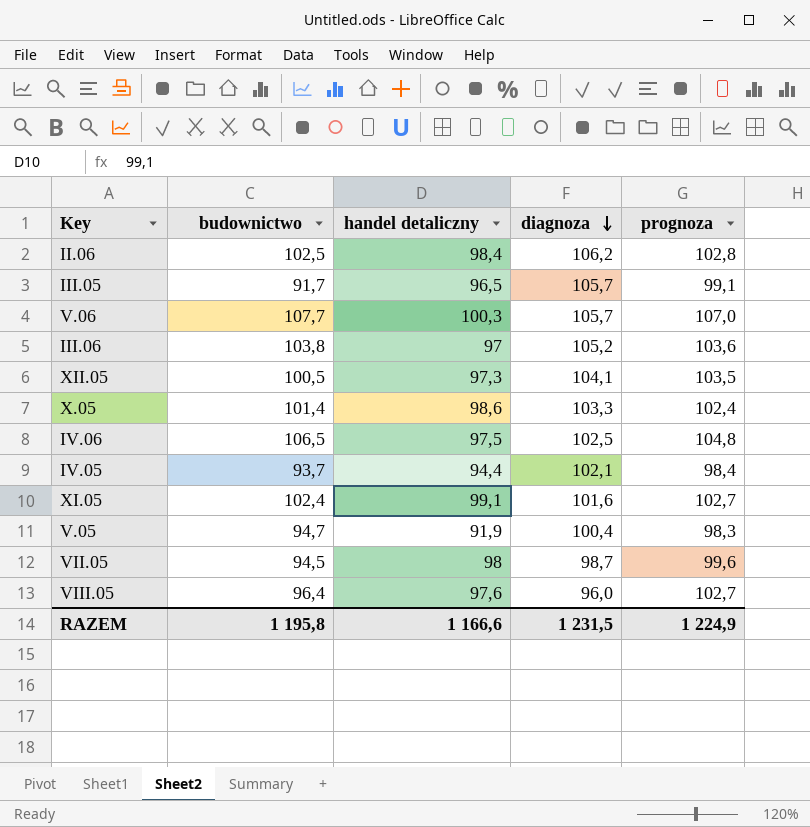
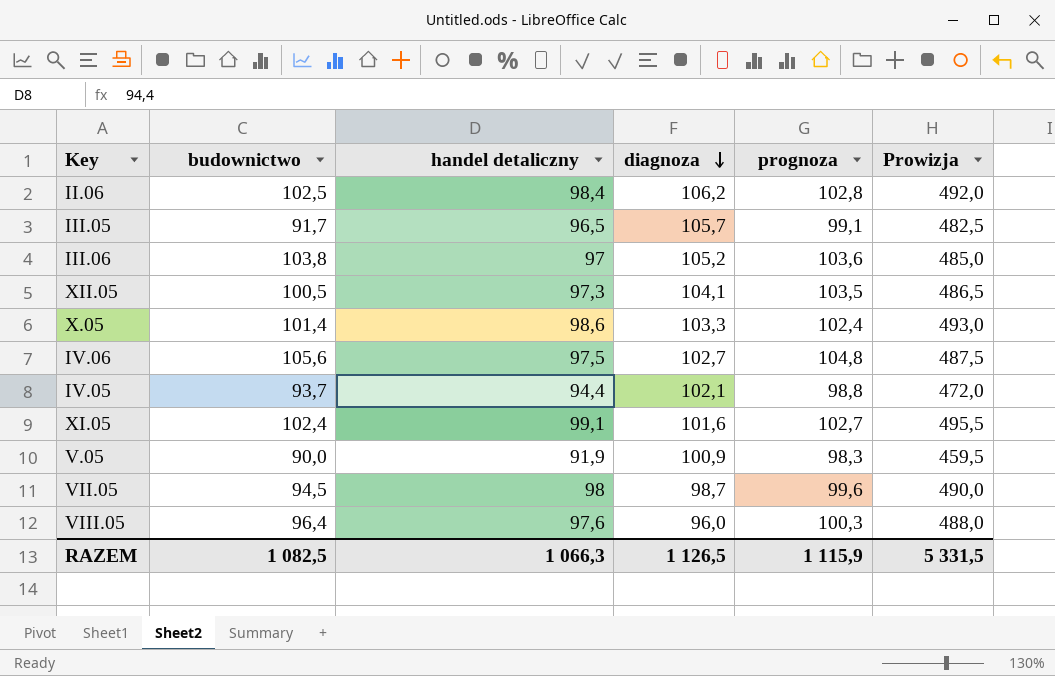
column Prowizja | formula: none -> [handel detaliczny] * 5
row V.06: 107,7 | 100,3 | 105,7 | 107,0 -> none
IV.06 | budownictwo: 106,5 -> 105,6
IV.06 | diagnoza: 102,5 -> 102,7
IV.05 | prognoza: 98,4 -> 98,8
V.05 | budownictwo: 94,7 -> 90,0
V.05 | diagnoza: 100,4 -> 100,9
VIII.05 | prognoza: 102,7 -> 100,3
RAZEM | budownictwo: 1 195,8 -> 1 082,5
RAZEM | handel detaliczny: 1 166,6 -> 1 066,3
RAZEM | diagnoza: 1 231,5 -> 1 126,5
RAZEM | prognoza: 1 224,9 -> 1 115,9

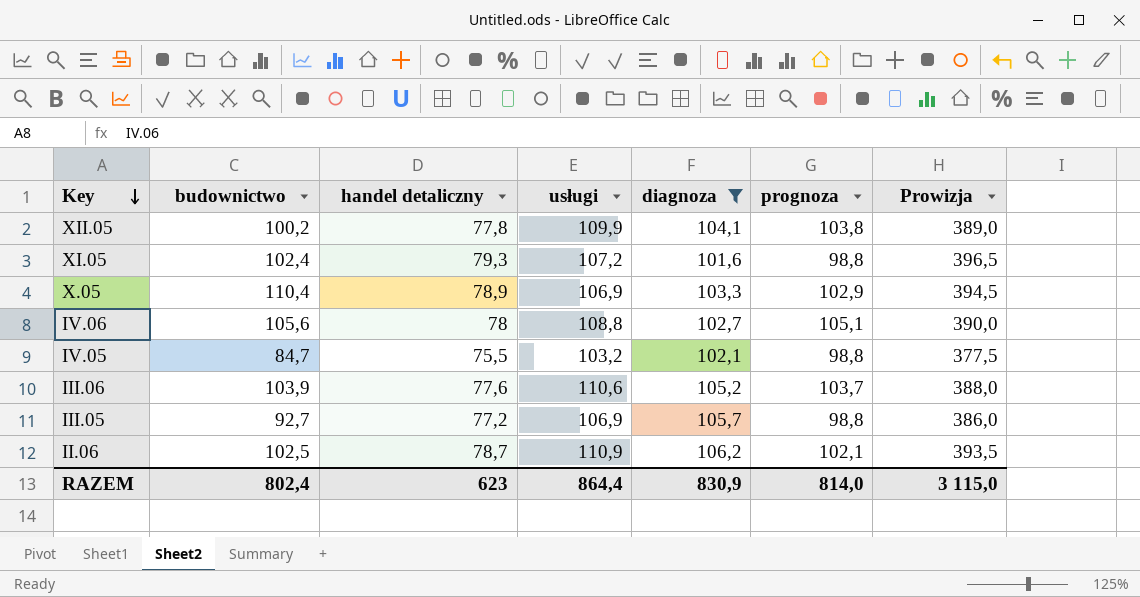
filter: none -> diagnoza >= 101,6
row order: diagnoza descending -> Key descending
column usługi | position: none -> 4
XII.05 | budownictwo: 100,5 -> 100,2
XII.05 | handel detaliczny: 97,3 -> 77,8
XII.05 | prognoza: 103,5 -> 103,8
XII.05 | Prowizja: 486,5 -> 389,0
XI.05 | handel detaliczny: 99,1 -> 79,3
XI.05 | prognoza: 102,7 -> 98,8
XI.05 | Prowizja: 495,5 -> 396,5
X.05 | budownictwo: 101,4 -> 110,4
X.05 | handel detaliczny: 98,6 -> 78,9
X.05 | prognoza: 102,4 -> 102,9
X.05 | Prowizja: 493,0 -> 394,5
IV.06 | handel detaliczny: 97,5 -> 78
IV.06 | prognoza: 104,8 -> 105,1
IV.06 | Prowizja: 487,5 -> 390,0
IV.05 | budownictwo: 93,7 -> 84,7
IV.05 | handel detaliczny: 94,4 -> 75,5
IV.05 | Prowizja: 472,0 -> 377,5
III.06 | budownictwo: 103,8 -> 103,9
III.06 | handel detaliczny: 97 -> 77,6
III.06 | prognoza: 103,6 -> 103,7
III.06 | Prowizja: 485,0 -> 388,0
III.05 | budownictwo: 91,7 -> 92,7
III.05 | handel detaliczny: 96,5 -> 77,2
III.05 | prognoza: 99,1 -> 98,8
III.05 | Prowizja: 482,5 -> 386,0
II.06 | handel detaliczny: 98,4 -> 78,7
II.06 | prognoza: 102,8 -> 102,1
II.06 | Prowizja: 492,0 -> 393,5
RAZEM | budownictwo: 1 082,5 -> 802,4
RAZEM | handel detaliczny: 1 066,3 -> 623
RAZEM | diagnoza: 1 126,5 -> 830,9
RAZEM | prognoza: 1 115,9 -> 814,0
RAZEM | Prowizja: 5 331,5 -> 3 115,0

